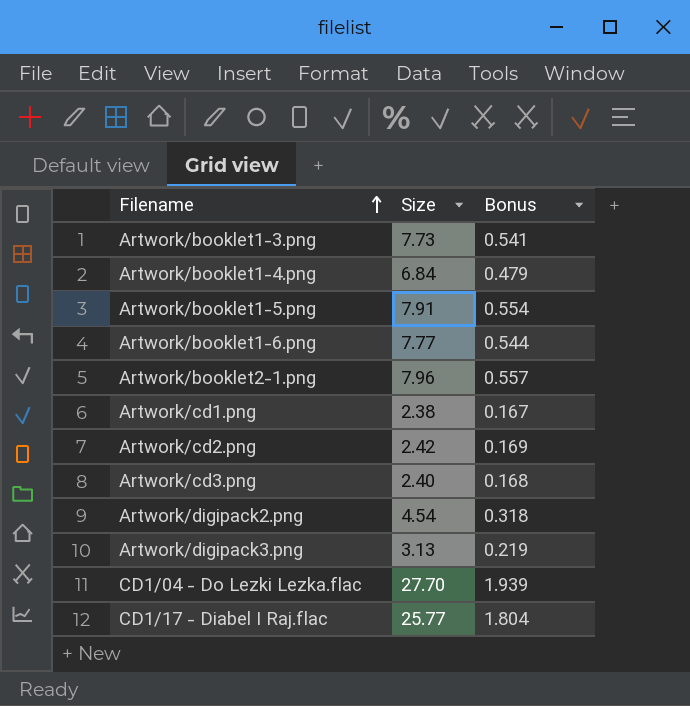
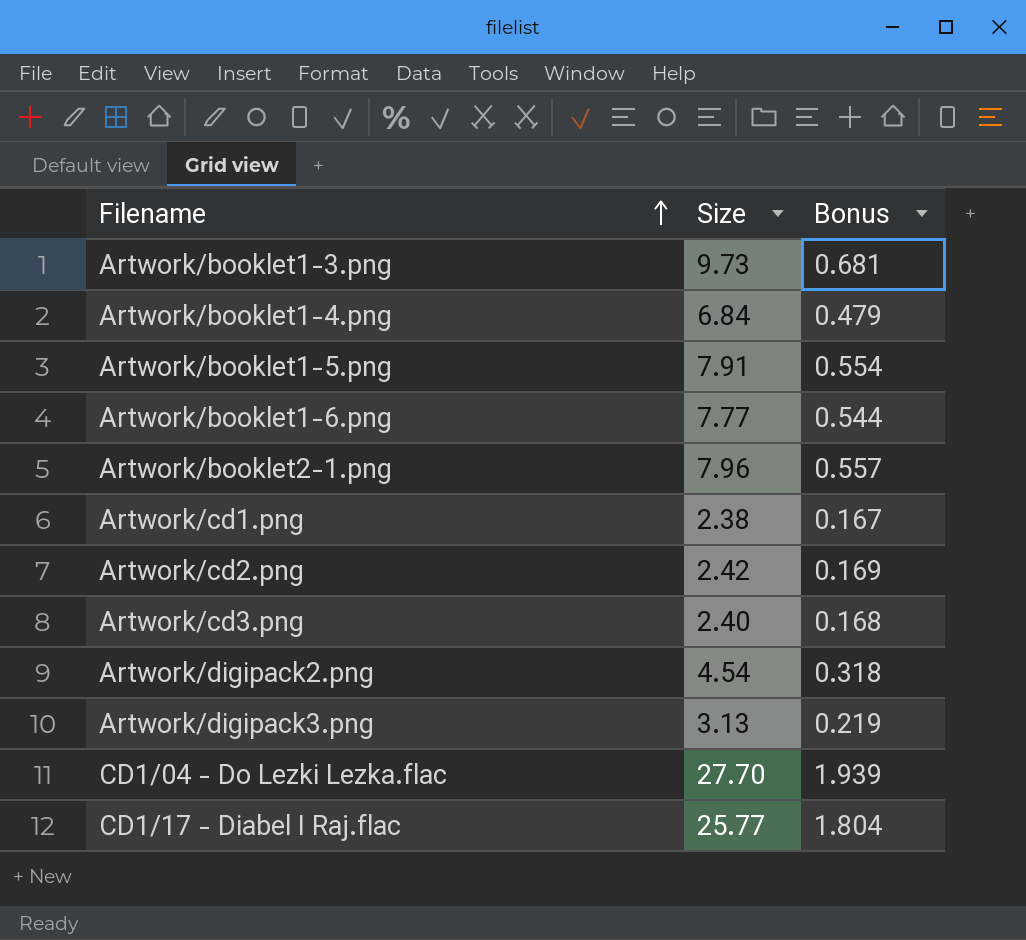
Artwork/booklet1-3.png | Size: 7.73 -> 9.73
Artwork/booklet1-3.png | Bonus: 0.541 -> 0.681

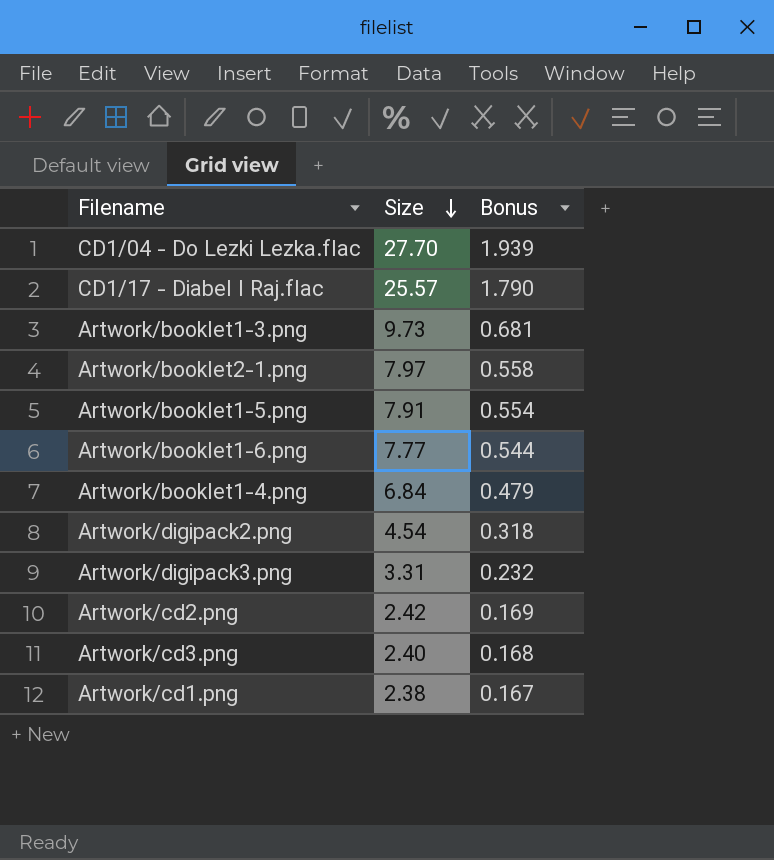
row order: Filename ascending -> Size descending
CD1/17 - Diabel I Raj.flac | Size: 25.77 -> 25.57
CD1/17 - Diabel I Raj.flac | Bonus: 1.804 -> 1.790
Artwork/booklet2-1.png | Size: 7.96 -> 7.97
Artwork/booklet2-1.png | Bonus: 0.557 -> 0.558
Artwork/digipack3.png | Size: 3.13 -> 3.31
Artwork/digipack3.png | Bonus: 0.219 -> 0.232

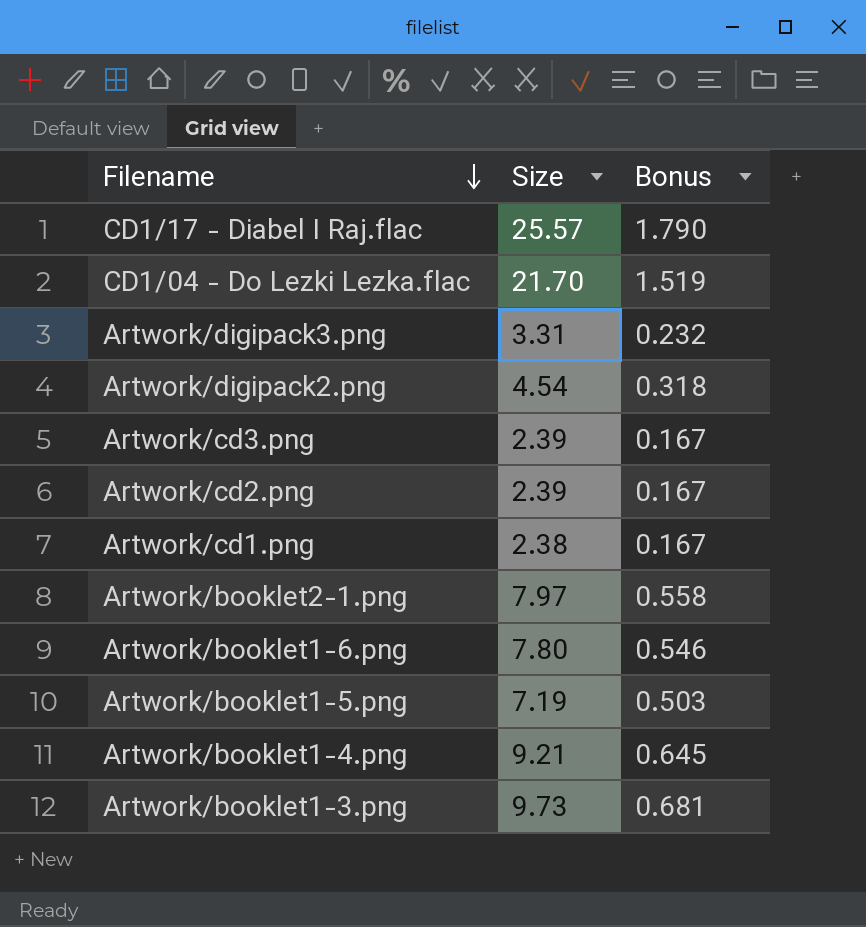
row order: Size descending -> Filename descending
CD1/04 - Do Lezki Lezka.flac | Size: 27.70 -> 21.70
CD1/04 - Do Lezki Lezka.flac | Bonus: 1.939 -> 1.519
Artwork/cd3.png | Size: 2.40 -> 2.39
Artwork/cd3.png | Bonus: 0.168 -> 0.167
Artwork/cd2.png | Size: 2.42 -> 2.39
Artwork/cd2.png | Bonus: 0.169 -> 0.167
Artwork/booklet1-6.png | Size: 7.77 -> 7.80
Artwork/booklet1-6.png | Bonus: 0.544 -> 0.546
Artwork/booklet1-5.png | Size: 7.91 -> 7.19
Artwork/booklet1-5.png | Bonus: 0.554 -> 0.503
Artwork/booklet1-4.png | Size: 6.84 -> 9.21
Artwork/booklet1-4.png | Bonus: 0.479 -> 0.645

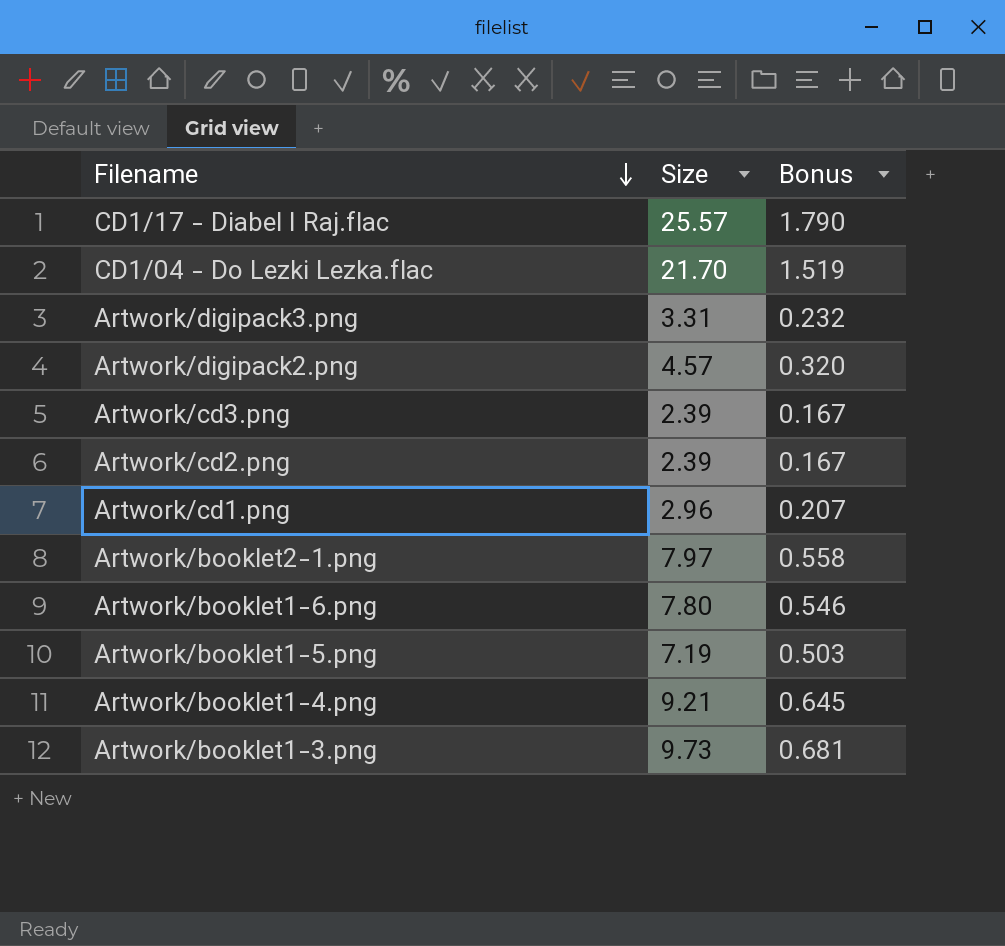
Artwork/digipack2.png | Size: 4.54 -> 4.57
Artwork/digipack2.png | Bonus: 0.318 -> 0.320
Artwork/cd1.png | Size: 2.38 -> 2.96
Artwork/cd1.png | Bonus: 0.167 -> 0.207

